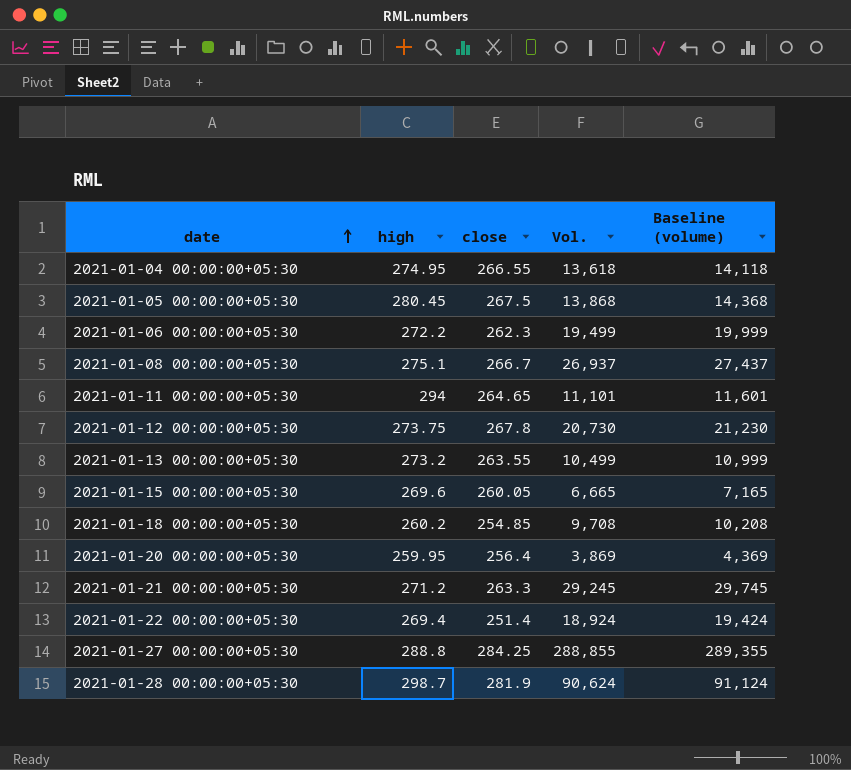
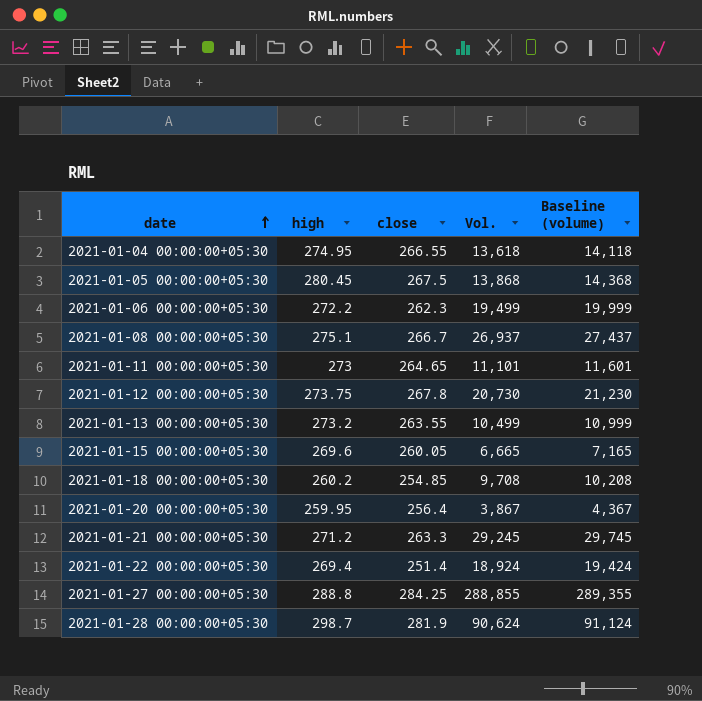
2021-01-11 00:00:00+05:30 | high: 294 -> 273
2021-01-20 00:00:00+05:30 | Vol.: 3,869 -> 3,867
2021-01-20 00:00:00+05:30 | Baseline (volume): 4,369 -> 4,367

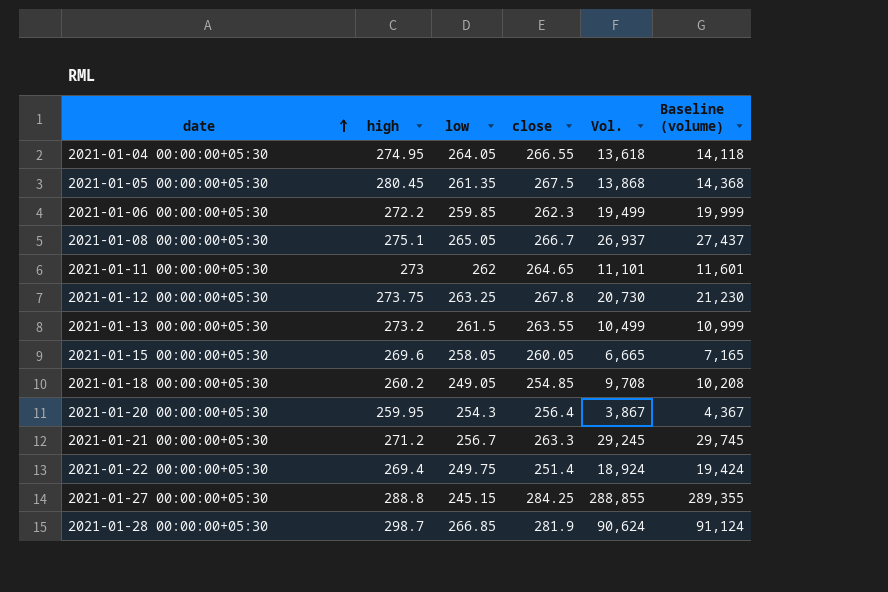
column low | position: none -> 3

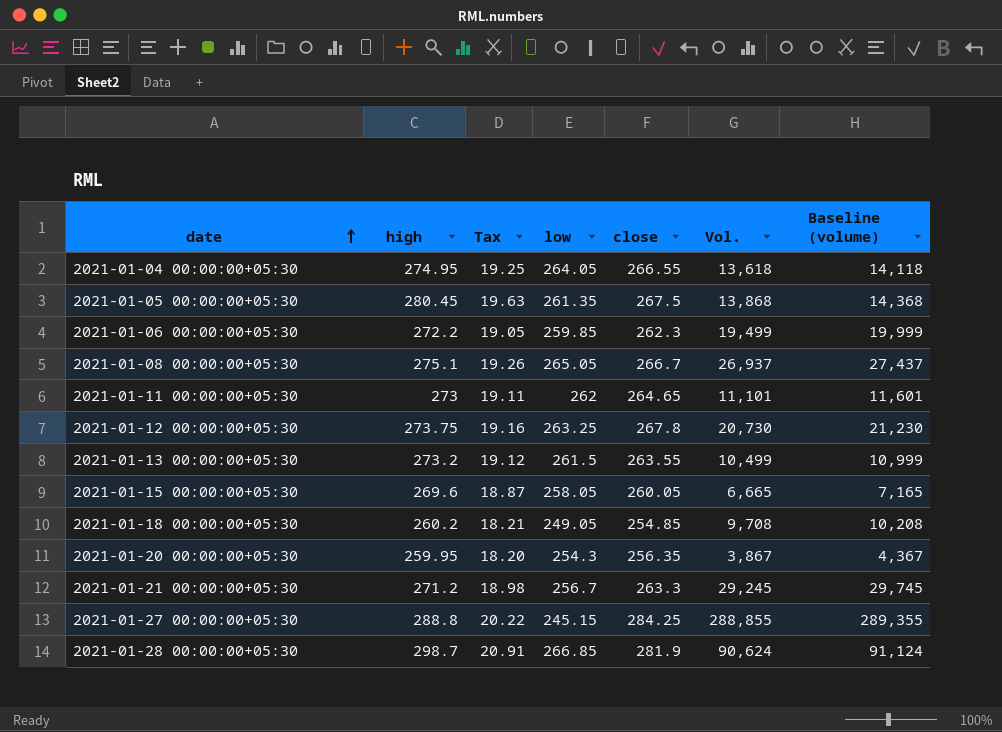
column Tax | formula: none -> [high] * 0.07
row 2021-01-22 00:00:00+05:30: 269.4 | 249.75 | 251.4 | 18,924 | 19,424 -> none
2021-01-20 00:00:00+05:30 | close: 256.4 -> 256.35

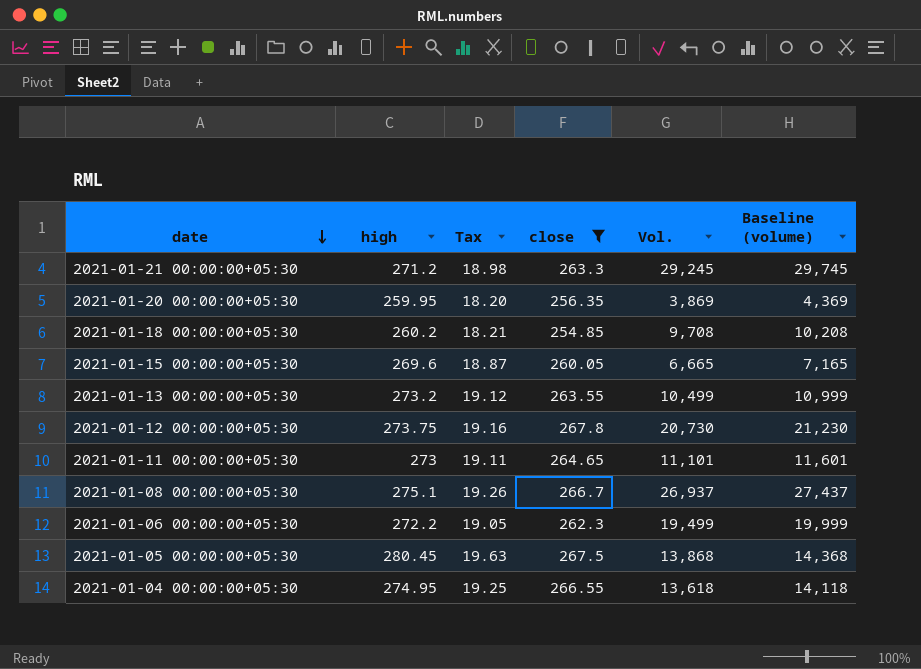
filter: none -> close <= 267.8
row order: date ascending -> date descending
column low | position: 4 -> none
2021-01-20 00:00:00+05:30 | Vol.: 3,867 -> 3,869
2021-01-20 00:00:00+05:30 | Baseline (volume): 4,367 -> 4,369

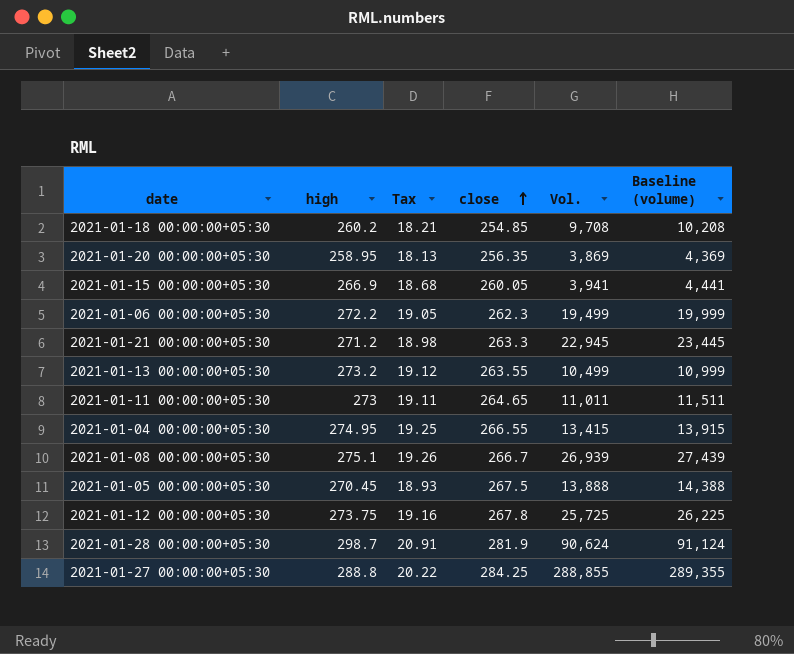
filter: close <= 267.8 -> none
row order: date descending -> close ascending
2021-01-20 00:00:00+05:30 | high: 259.95 -> 258.95
2021-01-20 00:00:00+05:30 | Tax: 18.20 -> 18.13
2021-01-15 00:00:00+05:30 | high: 269.6 -> 266.9
2021-01-15 00:00:00+05:30 | Tax: 18.87 -> 18.68
2021-01-15 00:00:00+05:30 | Vol.: 6,665 -> 3,941
2021-01-15 00:00:00+05:30 | Baseline (volume): 7,165 -> 4,441
2021-01-21 00:00:00+05:30 | Vol.: 29,245 -> 22,945
2021-01-21 00:00:00+05:30 | Baseline (volume): 29,745 -> 23,445
2021-01-11 00:00:00+05:30 | Vol.: 11,101 -> 11,011
2021-01-11 00:00:00+05:30 | Baseline (volume): 11,601 -> 11,511
2021-01-04 00:00:00+05:30 | Vol.: 13,618 -> 13,415
2021-01-04 00:00:00+05:30 | Baseline (volume): 14,118 -> 13,915
2021-01-08 00:00:00+05:30 | Vol.: 26,937 -> 26,939
2021-01-08 00:00:00+05:30 | Baseline (volume): 27,437 -> 27,439
2021-01-05 00:00:00+05:30 | high: 280.45 -> 270.45
2021-01-05 00:00:00+05:30 | Tax: 19.63 -> 18.93
2021-01-05 00:00:00+05:30 | Vol.: 13,868 -> 13,888
2021-01-05 00:00:00+05:30 | Baseline (volume): 14,368 -> 14,388
2021-01-12 00:00:00+05:30 | Vol.: 20,730 -> 25,725
2021-01-12 00:00:00+05:30 | Baseline (volume): 21,230 -> 26,225

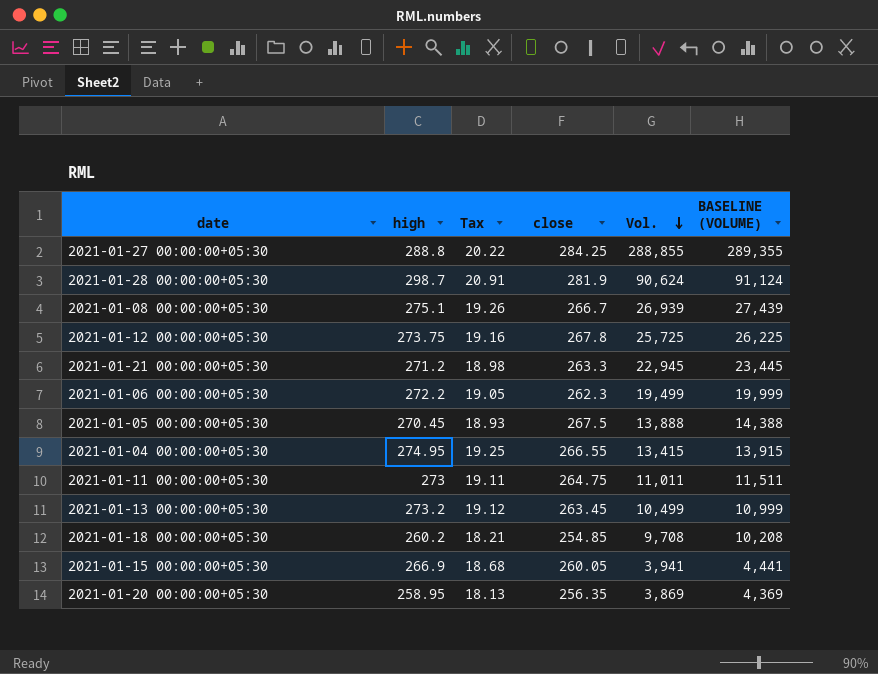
row order: close ascending -> Vol. descending
column name: Baseline (volume) -> BASELINE (VOLUME)
2021-01-11 00:00:00+05:30 | close: 264.65 -> 264.75
2021-01-13 00:00:00+05:30 | close: 263.55 -> 263.45

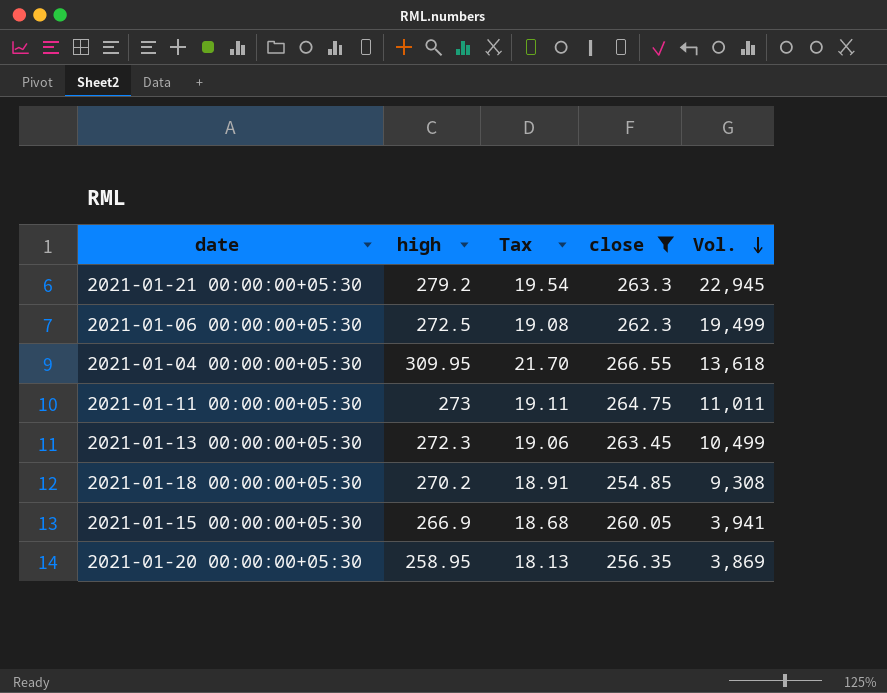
filter: none -> close <= 266.55
column BASELINE (VOLUME) | formula: [Vol.] + 500 -> none
2021-01-21 00:00:00+05:30 | high: 271.2 -> 279.2
2021-01-21 00:00:00+05:30 | Tax: 18.98 -> 19.54
2021-01-06 00:00:00+05:30 | high: 272.2 -> 272.5
2021-01-06 00:00:00+05:30 | Tax: 19.05 -> 19.08
2021-01-04 00:00:00+05:30 | high: 274.95 -> 309.95
2021-01-04 00:00:00+05:30 | Tax: 19.25 -> 21.70
2021-01-04 00:00:00+05:30 | Vol.: 13,415 -> 13,618
2021-01-13 00:00:00+05:30 | high: 273.2 -> 272.3
2021-01-13 00:00:00+05:30 | Tax: 19.12 -> 19.06
2021-01-18 00:00:00+05:30 | high: 260.2 -> 270.2
2021-01-18 00:00:00+05:30 | Tax: 18.21 -> 18.91
2021-01-18 00:00:00+05:30 | Vol.: 9,708 -> 9,308

